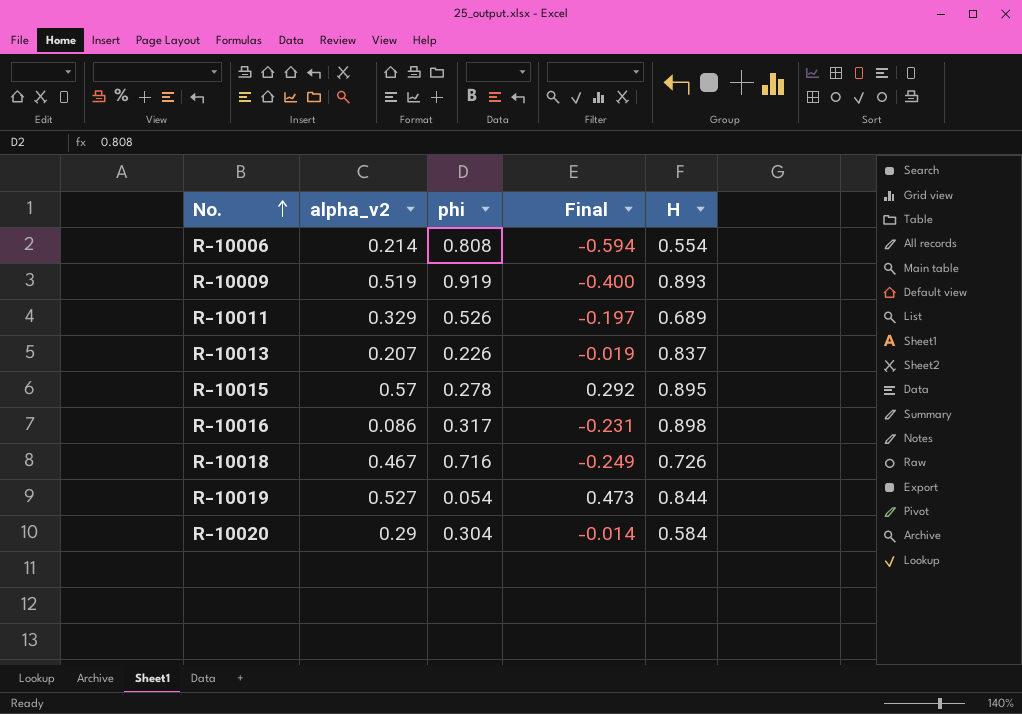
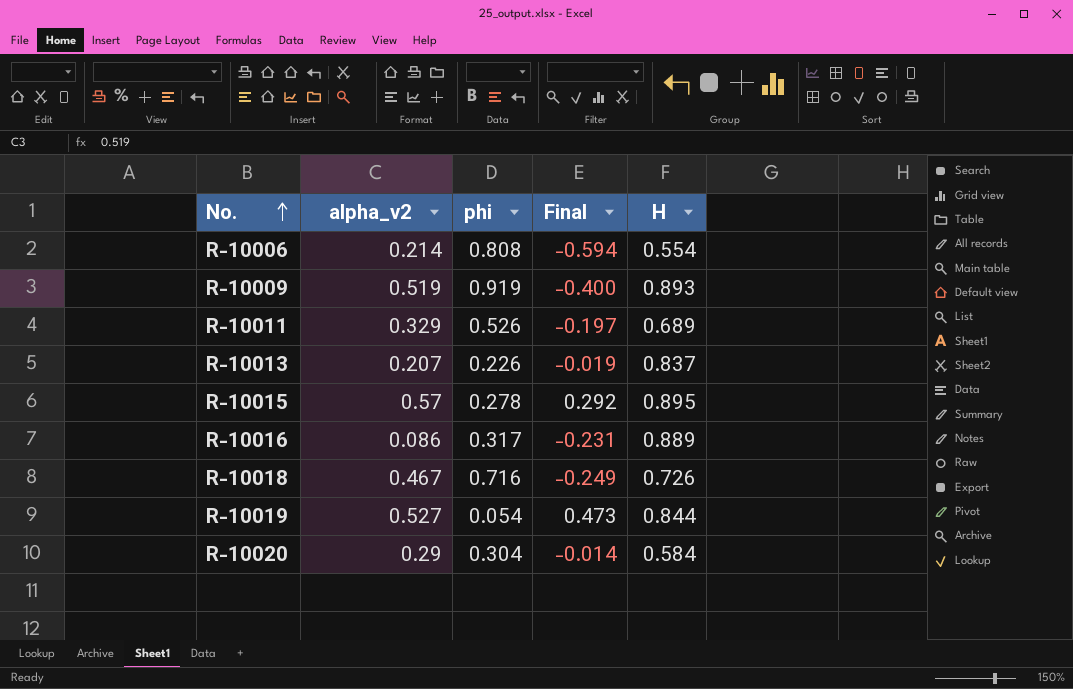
R-10016 | H: 0.898 -> 0.889

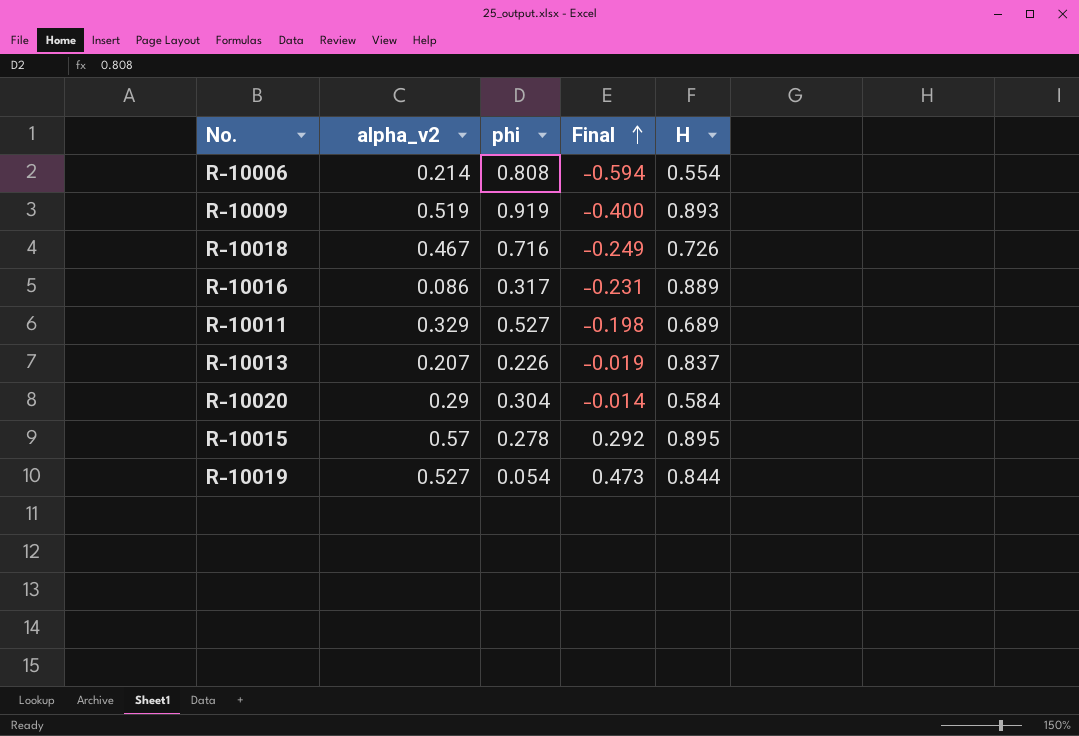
row order: No. ascending -> Final ascending
R-10011 | phi: 0.526 -> 0.527
R-10011 | Final: -0.197 -> -0.198

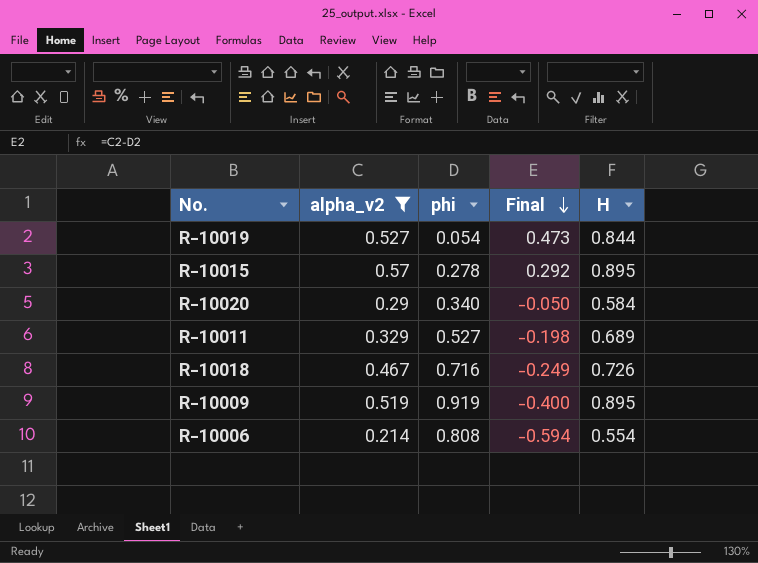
filter: none -> alpha_v2 >= 0.214
row order: Final ascending -> Final descending
R-10020 | phi: 0.304 -> 0.340
R-10020 | Final: -0.014 -> -0.050
R-10009 | H: 0.893 -> 0.895

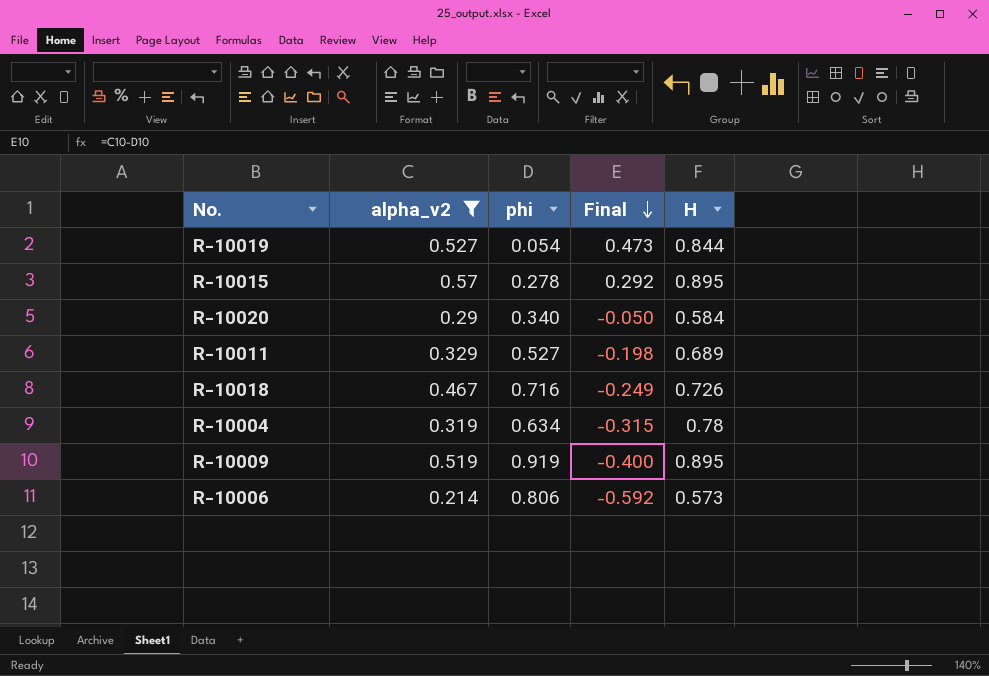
row R-10004: none -> 0.319 | 0.634 | -0.315 | 0.78
R-10006 | phi: 0.808 -> 0.806
R-10006 | Final: -0.594 -> -0.592
R-10006 | H: 0.554 -> 0.573

